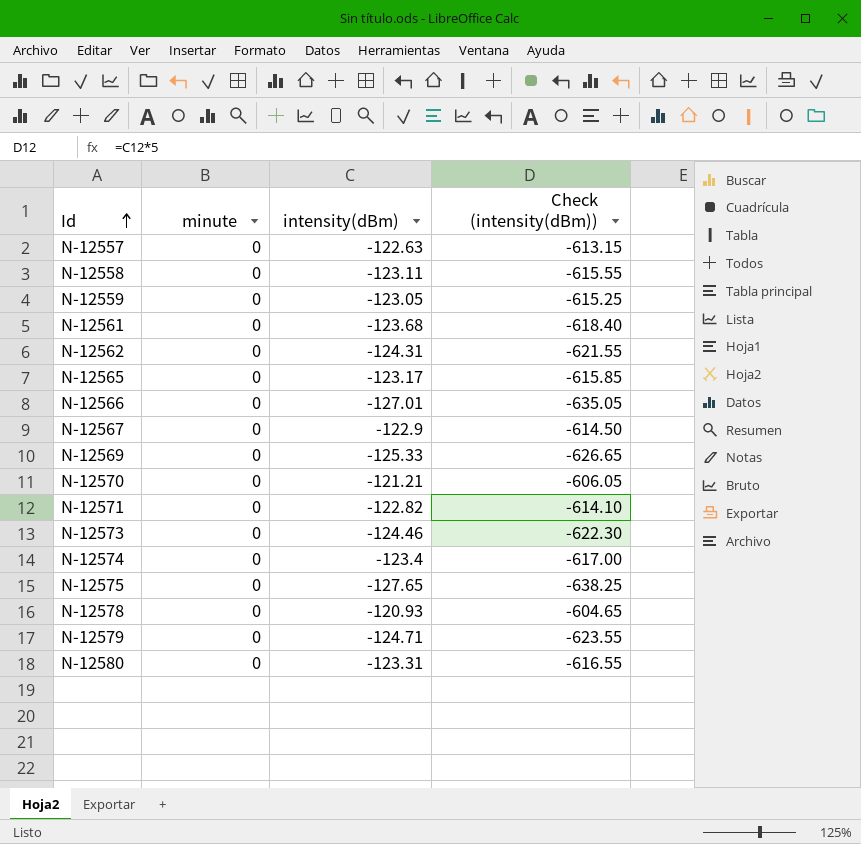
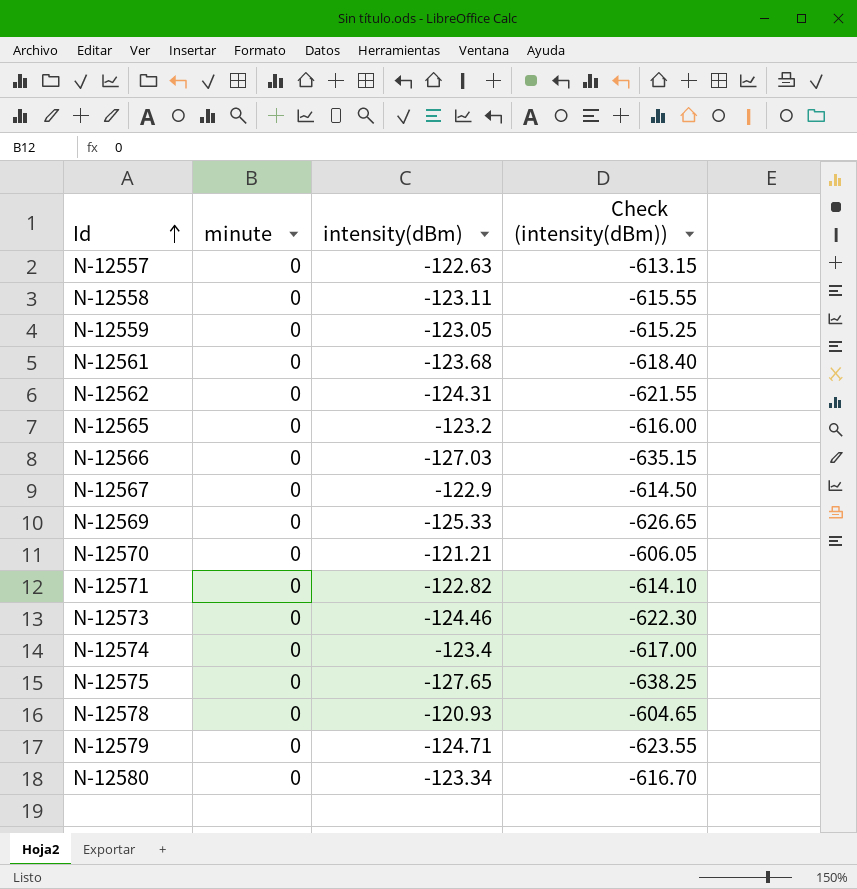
N-12565 | intensity(dBm): -123.17 -> -123.2
N-12565 | Check (intensity(dBm)): -615.85 -> -616.00
N-12566 | intensity(dBm): -127.01 -> -127.03
N-12566 | Check (intensity(dBm)): -635.05 -> -635.15
N-12580 | intensity(dBm): -123.31 -> -123.34
N-12580 | Check (intensity(dBm)): -616.55 -> -616.70

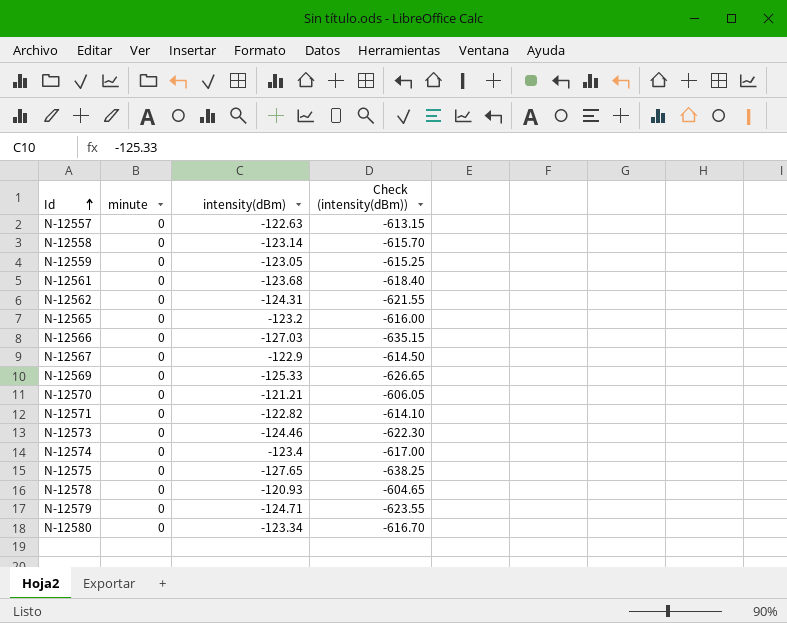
N-12558 | intensity(dBm): -123.11 -> -123.14
N-12558 | Check (intensity(dBm)): -615.55 -> -615.70

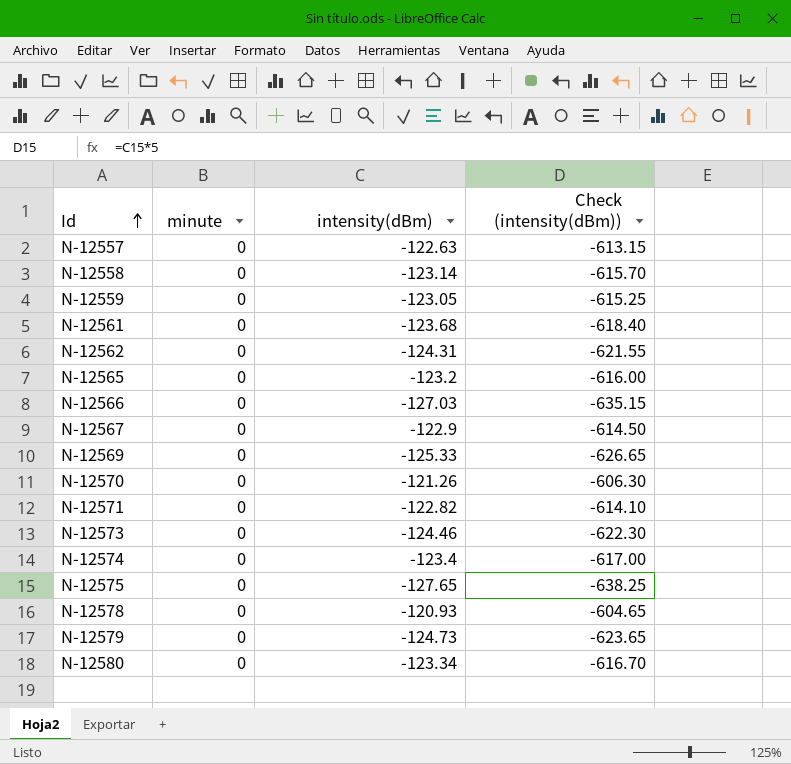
N-12570 | intensity(dBm): -121.21 -> -121.26
N-12570 | Check (intensity(dBm)): -606.05 -> -606.30
N-12579 | intensity(dBm): -124.71 -> -124.73
N-12579 | Check (intensity(dBm)): -623.55 -> -623.65

